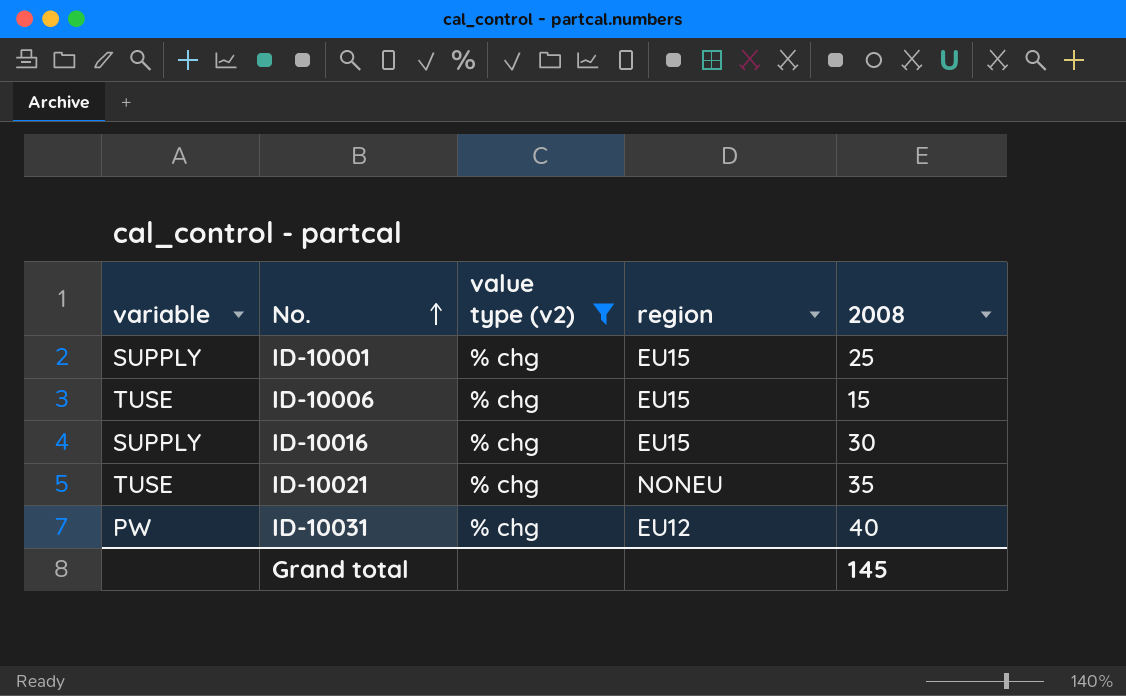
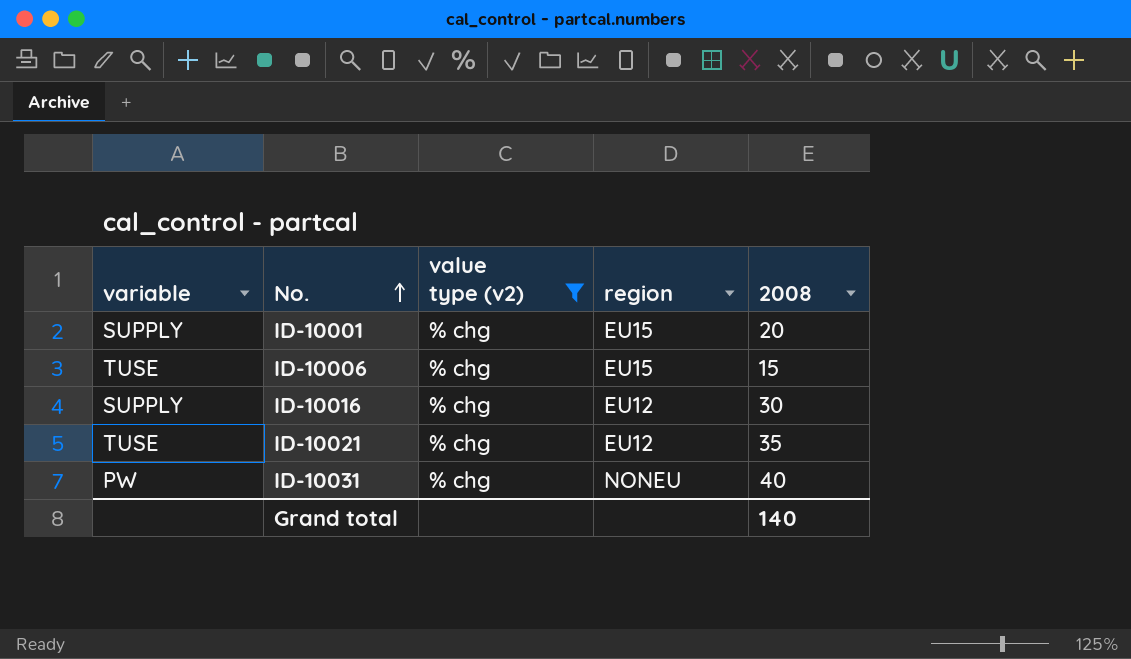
ID-10001 | 2008: 25 -> 20
ID-10016 | region: EU15 -> EU12
ID-10021 | region: NONEU -> EU12
ID-10031 | region: EU12 -> NONEU
Grand total | 2008: 145 -> 140

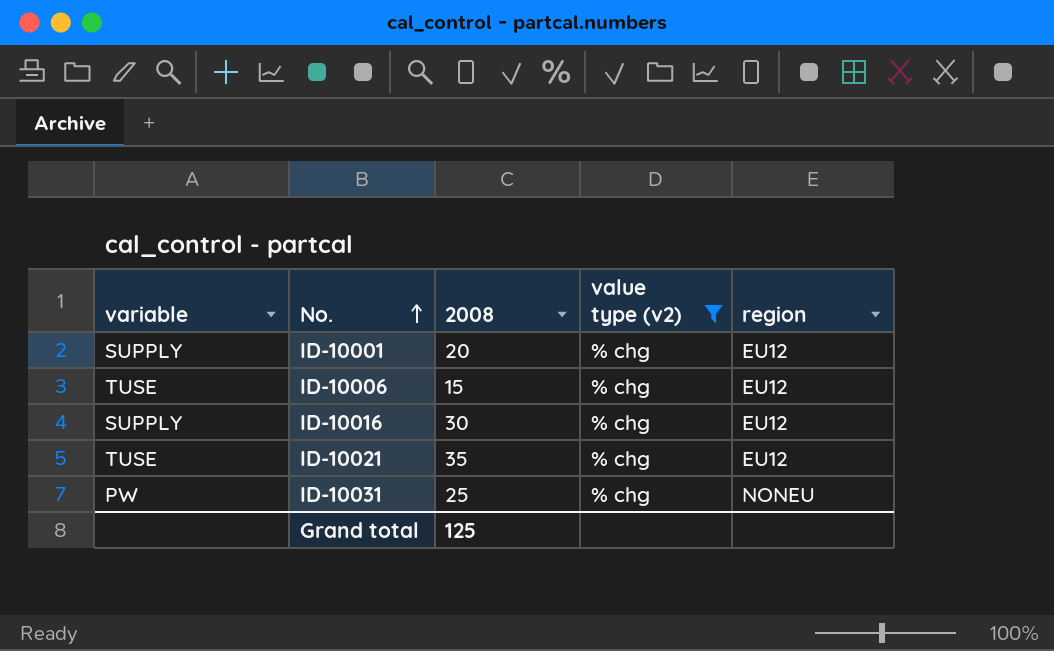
column 2008 | position: 5 -> 3
ID-10001 | region: EU15 -> EU12
ID-10006 | region: EU15 -> EU12
ID-10031 | 2008: 40 -> 25
Grand total | 2008: 140 -> 125

